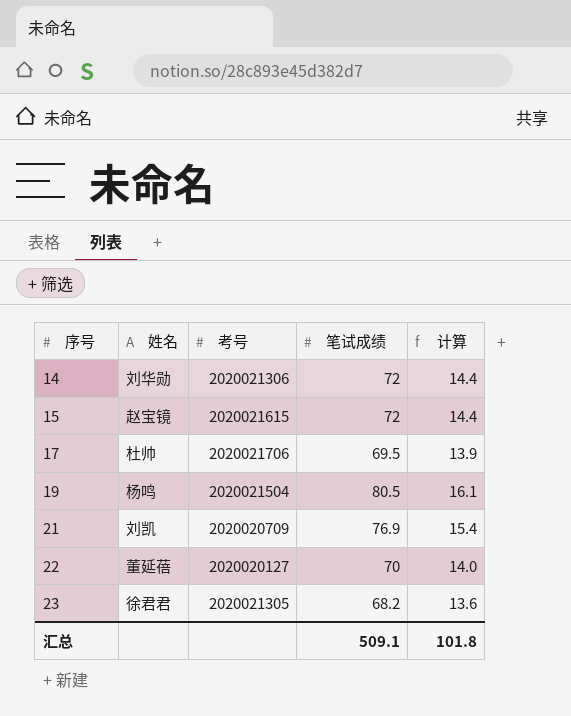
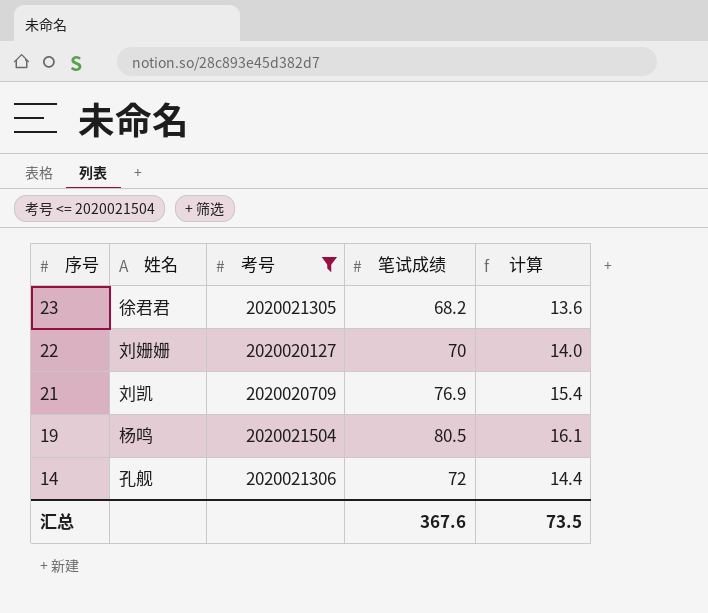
filter: none -> 考号 <= 2020021504
row order: 序号 ascending -> 序号 descending
22 | 姓名: 董延蓓 -> 刘姗姗
14 | 姓名: 刘华勋 -> 孔舰
汇总 | 笔试成绩: 509.1 -> 367.6
汇总 | 计算: 101.8 -> 73.5

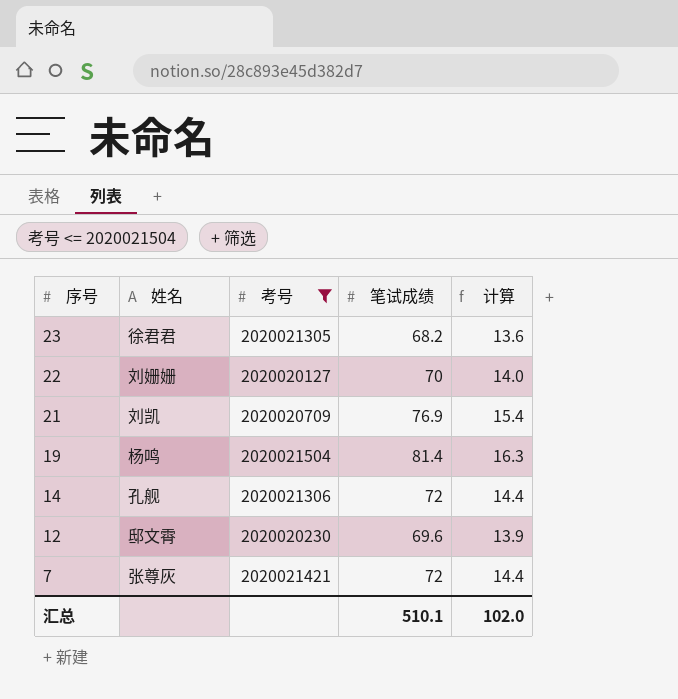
19 | 笔试成绩: 80.5 -> 81.4
19 | 计算: 16.1 -> 16.3
row 12: none -> 邸文霄 | 2020020230 | 69.6 | 13.9
row 7: none -> 张尊灰 | 2020021421 | 72 | 14.4
汇总 | 笔试成绩: 367.6 -> 510.1
汇总 | 计算: 73.5 -> 102.0

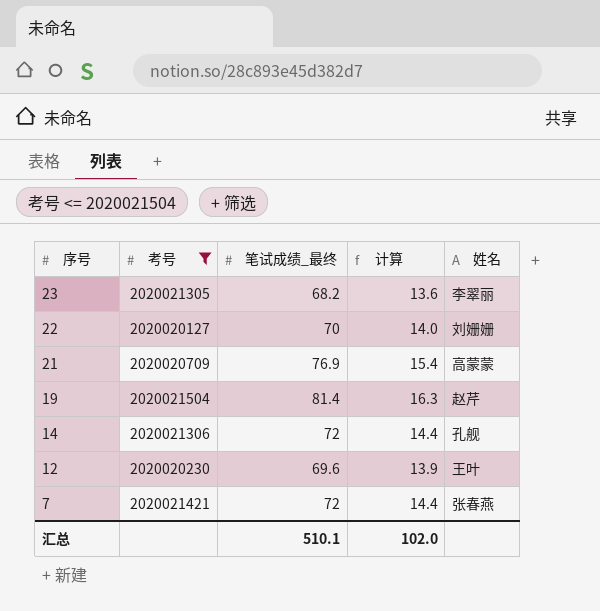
column name: 笔试成绩 -> 笔试成绩_最终
column 姓名 | position: 2 -> 5
23 | 姓名: 徐君君 -> 李翠丽
21 | 姓名: 刘凯 -> 高蒙蒙
19 | 姓名: 杨鸣 -> 赵芹
12 | 姓名: 邸文霄 -> 王叶
7 | 姓名: 张尊灰 -> 张春燕

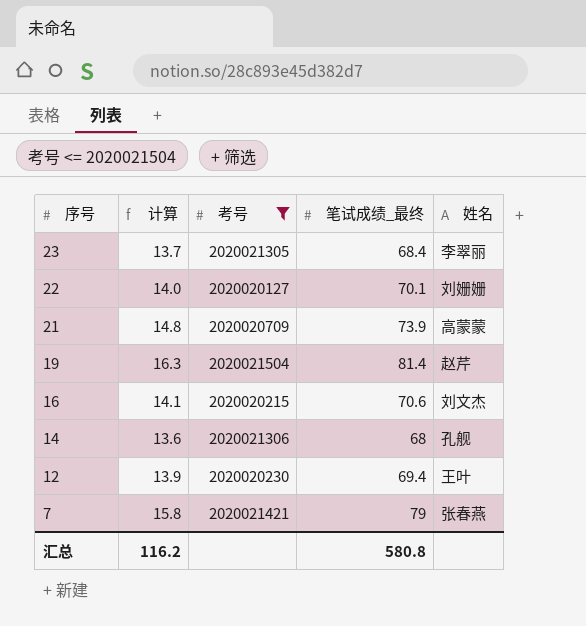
column 计算 | position: 4 -> 2
23 | 计算: 13.6 -> 13.7
23 | 笔试成绩_最终: 68.2 -> 68.4
22 | 笔试成绩_最终: 70 -> 70.1
21 | 计算: 15.4 -> 14.8
21 | 笔试成绩_最终: 76.9 -> 73.9
row 16: none -> 14.1 | 2020020215 | 70.6 | 刘文杰
14 | 计算: 14.4 -> 13.6
14 | 笔试成绩_最终: 72 -> 68
12 | 笔试成绩_最终: 69.6 -> 69.4
7 | 计算: 14.4 -> 15.8
7 | 笔试成绩_最终: 72 -> 79
汇总 | 计算: 102.0 -> 116.2
汇总 | 笔试成绩_最终: 510.1 -> 580.8

